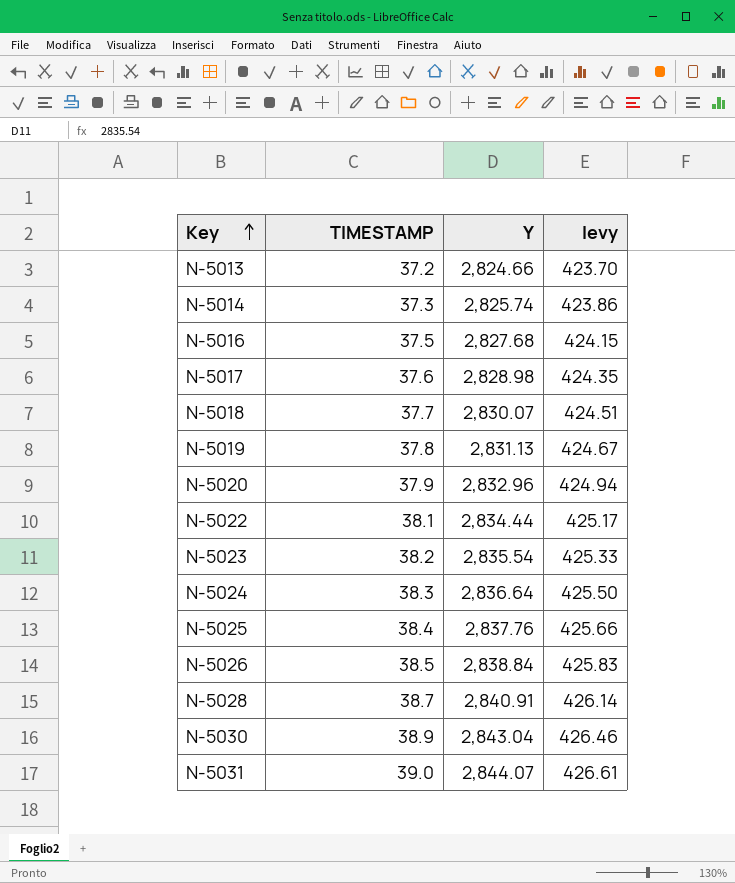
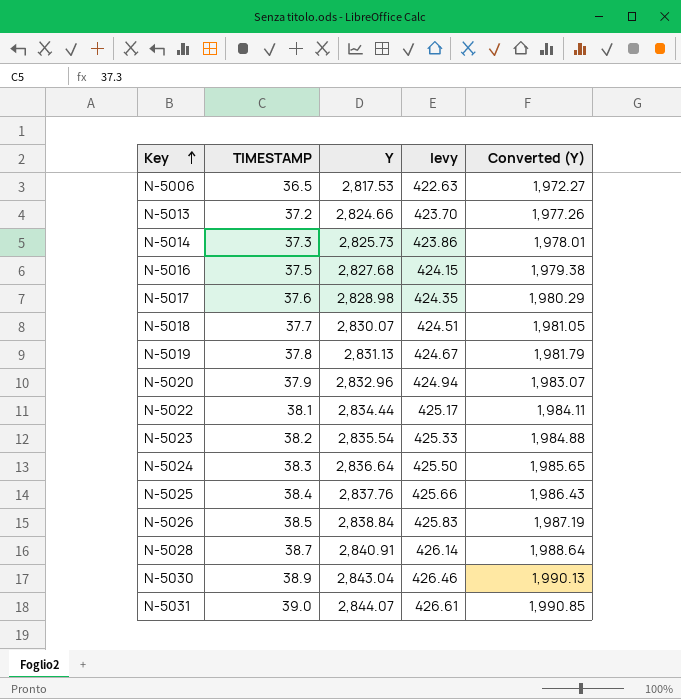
column Converted (Y) | formula: none -> [Y] * 0.7
row N-5006: none -> 36.5 | 2,817.53 | 422.63 | 1,972.27
N-5014 | Y: 2,825.74 -> 2,825.73

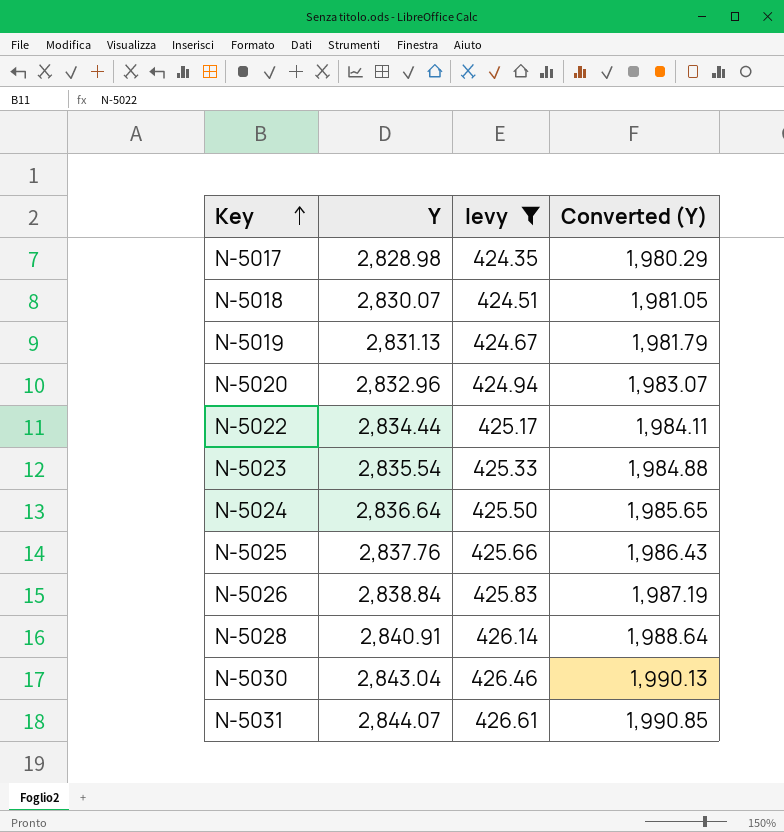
filter: none -> levy >= 424.35
column TIMESTAMP | position: 2 -> none

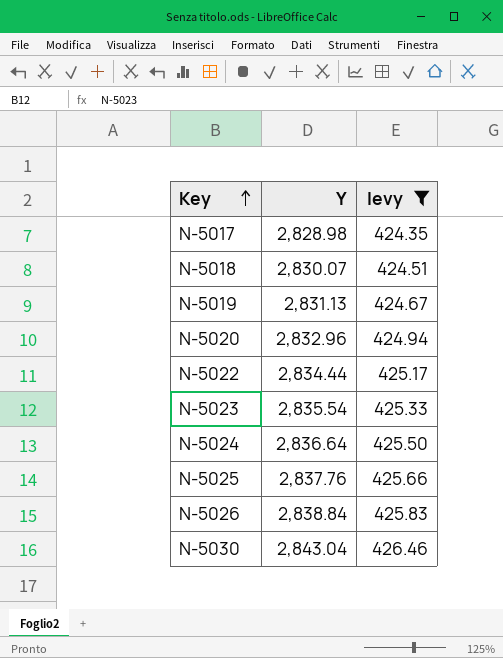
column Converted (Y) | formula: [Y] * 0.7 -> none
row N-5028: 2,840.91 | 426.14 | 1,988.64 -> none
row N-5031: 2,844.07 | 426.61 | 1,990.85 -> none

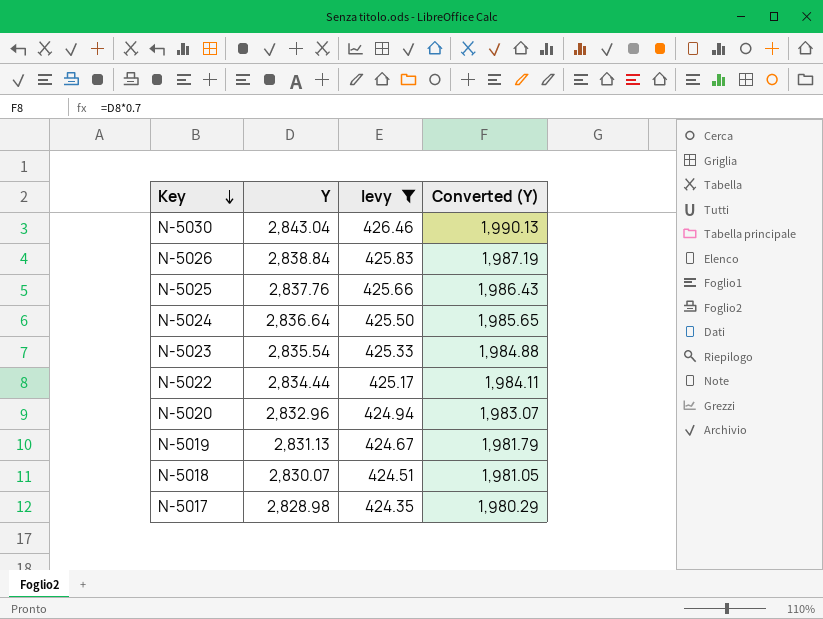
row order: Key ascending -> Key descending
column Converted (Y) | formula: none -> [Y] * 0.7

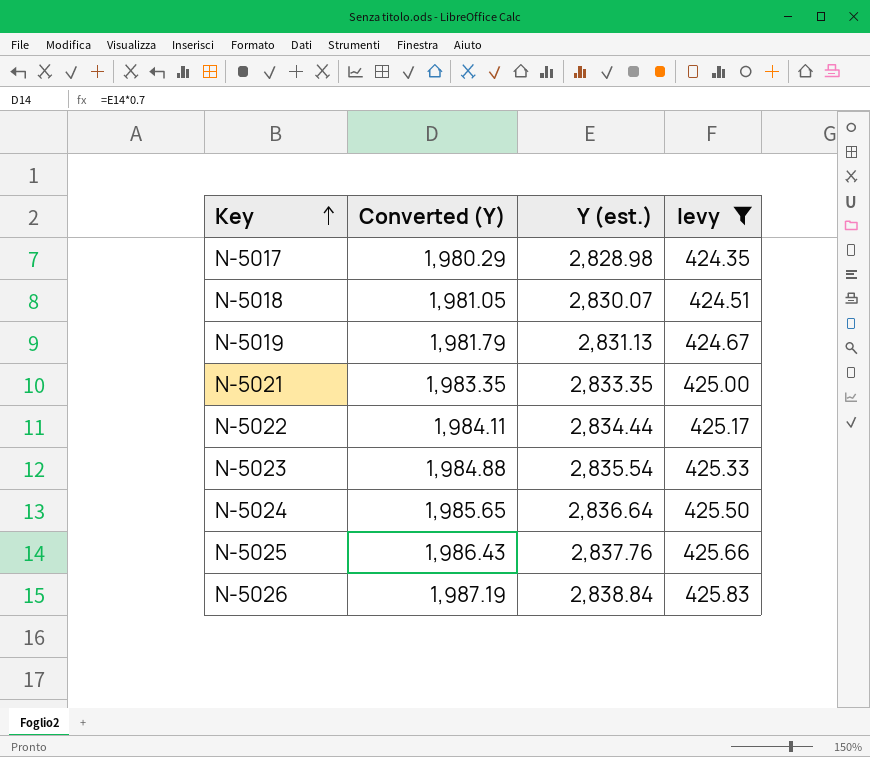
row order: Key descending -> Key ascending
column Converted (Y) | position: 4 -> 2
column name: Y -> Y (est.)
row N-5030: 2,843.04 | 426.46 | 1,990.13 -> none
row N-5020: 2,832.96 | 424.94 | 1,983.07 -> none
row N-5021: none -> 1,983.35 | 2,833.35 | 425.00

